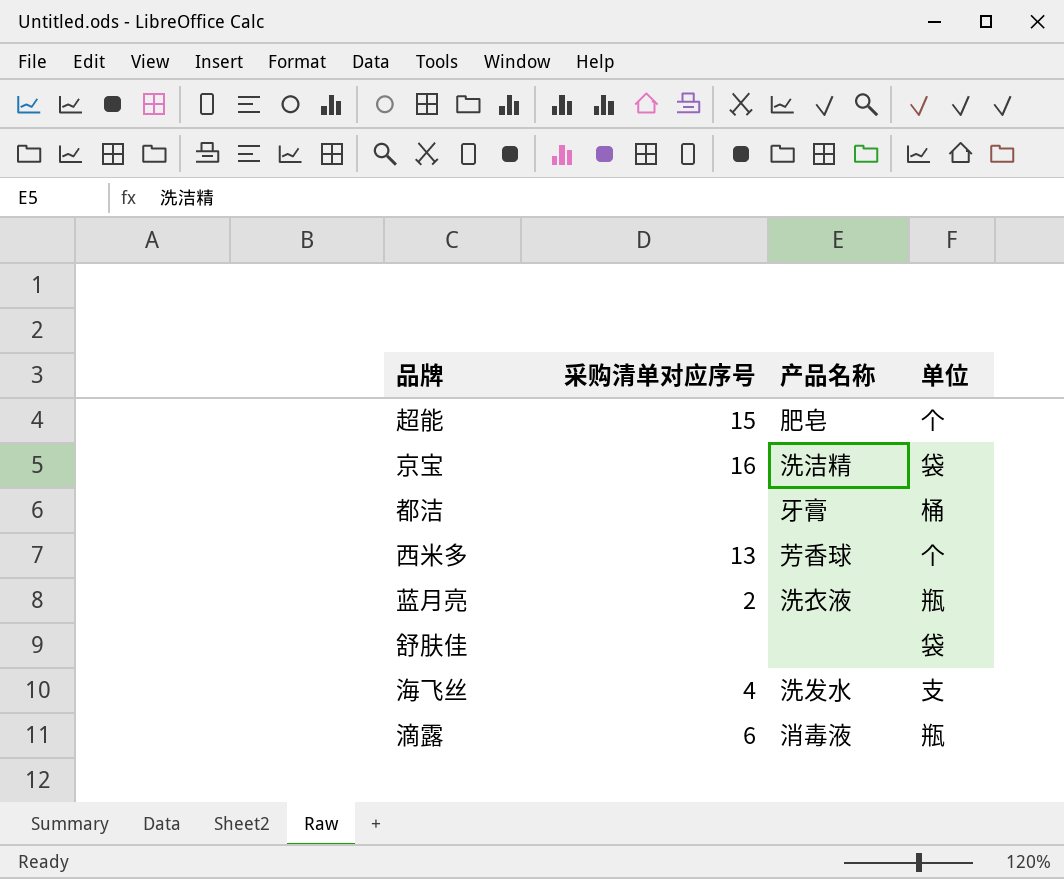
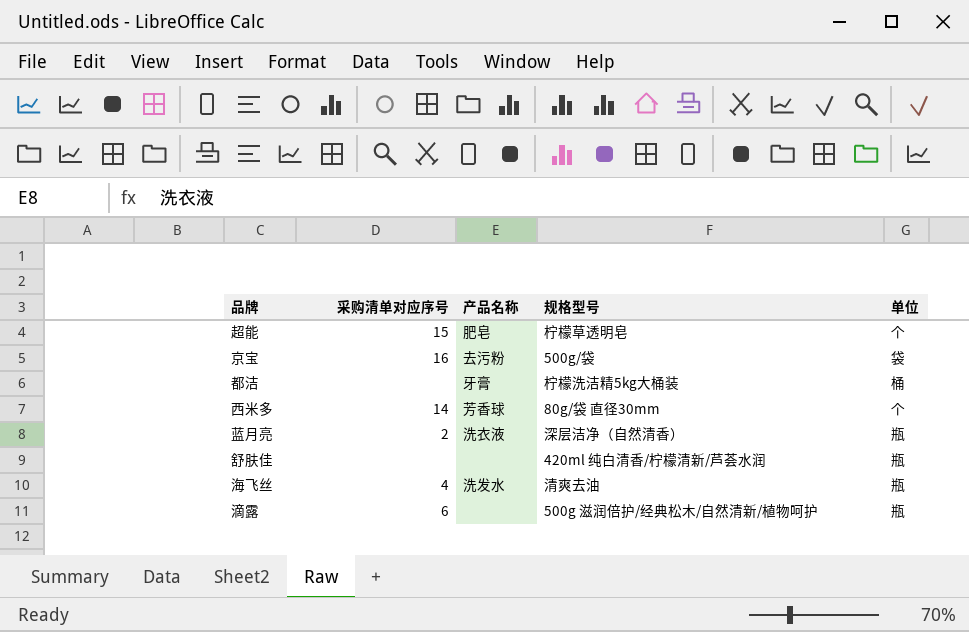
column 规格型号 | position: none -> 4
京宝 | 产品名称: 洗洁精 -> 去污粉
西米多 | 采购清单对应序号: 13 -> 14
舒肤佳 | 单位: 袋 -> 瓶
海飞丝 | 单位: 支 -> 瓶
滴露 | 产品名称: 消毒液 -> none

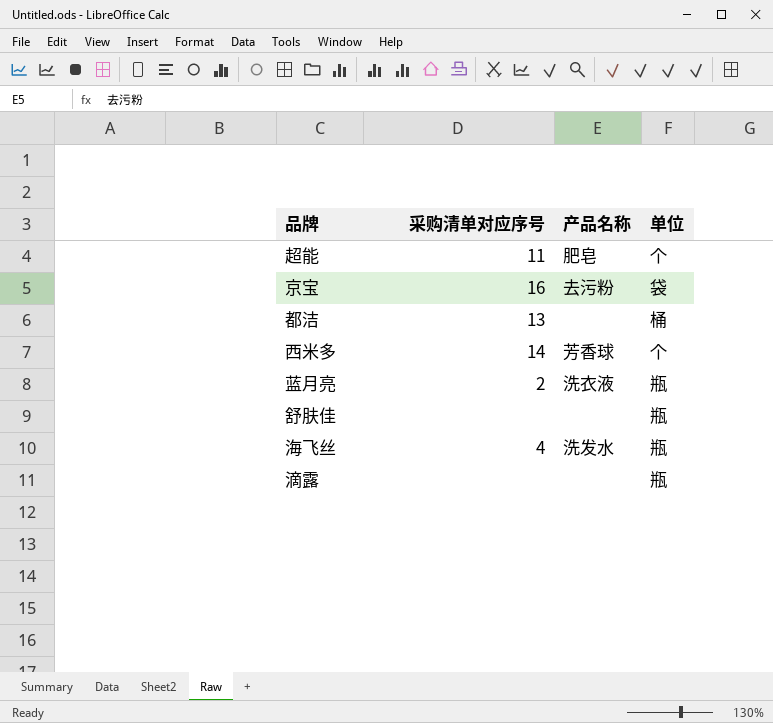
column 规格型号 | position: 4 -> none
超能 | 采购清单对应序号: 15 -> 11
都洁 | 采购清单对应序号: none -> 13
都洁 | 产品名称: 牙膏 -> none
滴露 | 采购清单对应序号: 6 -> none

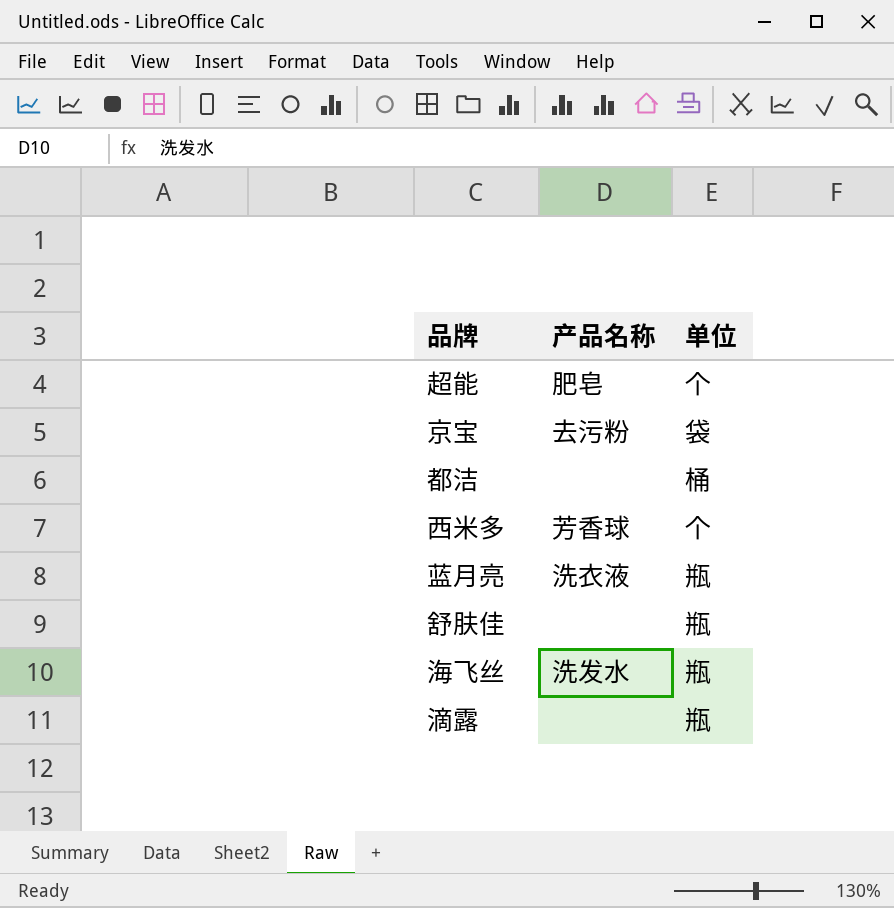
column 采购清单对应序号 | position: 2 -> none

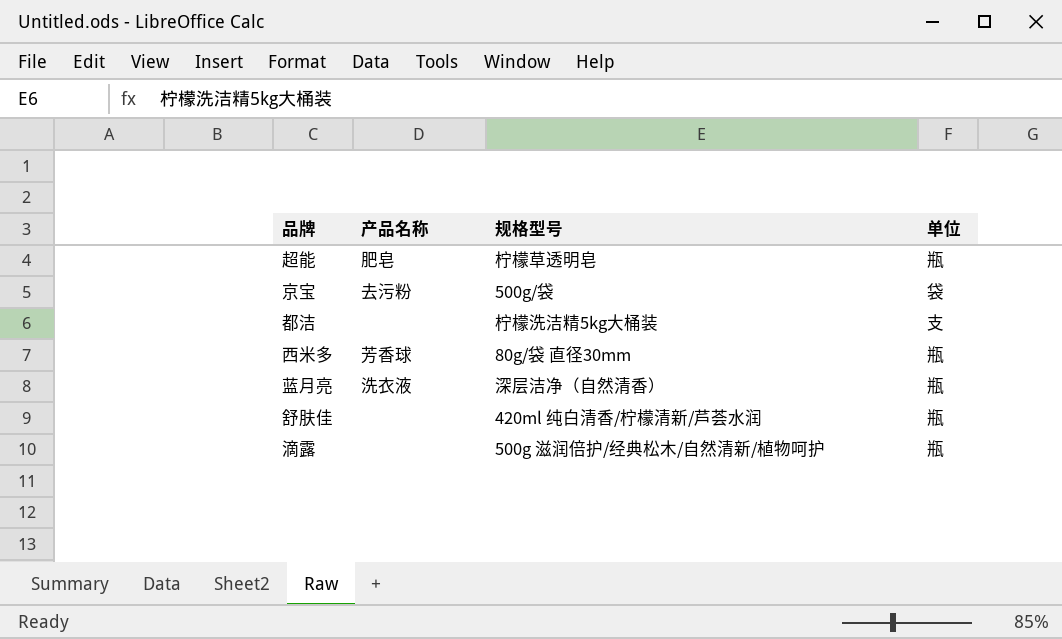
column 规格型号 | position: none -> 3
row 海飞丝: 洗发水 | 瓶 -> none
超能 | 单位: 个 -> 瓶
都洁 | 单位: 桶 -> 支
西米多 | 单位: 个 -> 瓶

